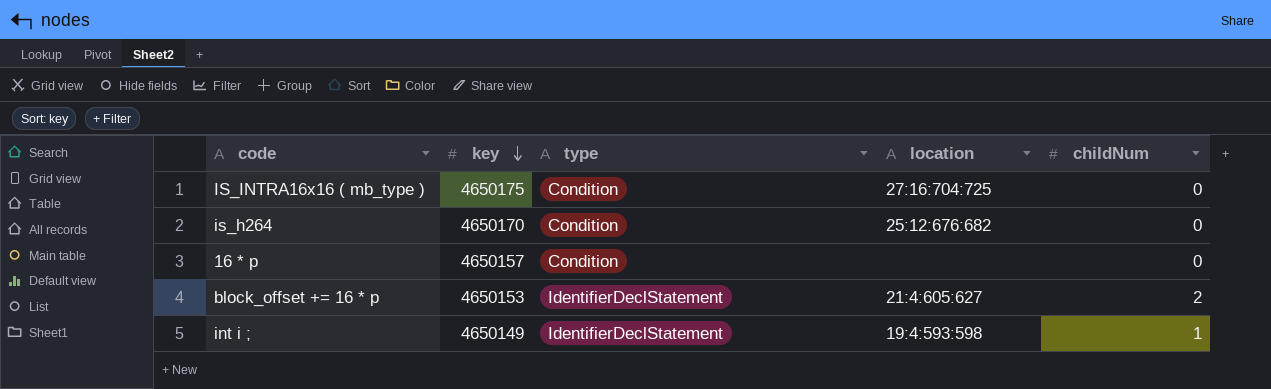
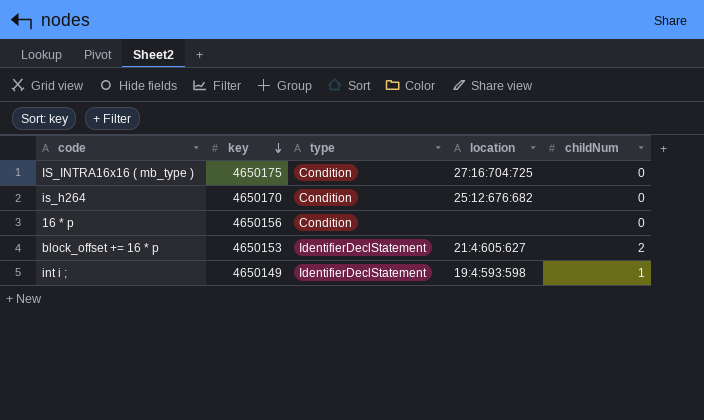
16 * p | key: 4650157 -> 4650156

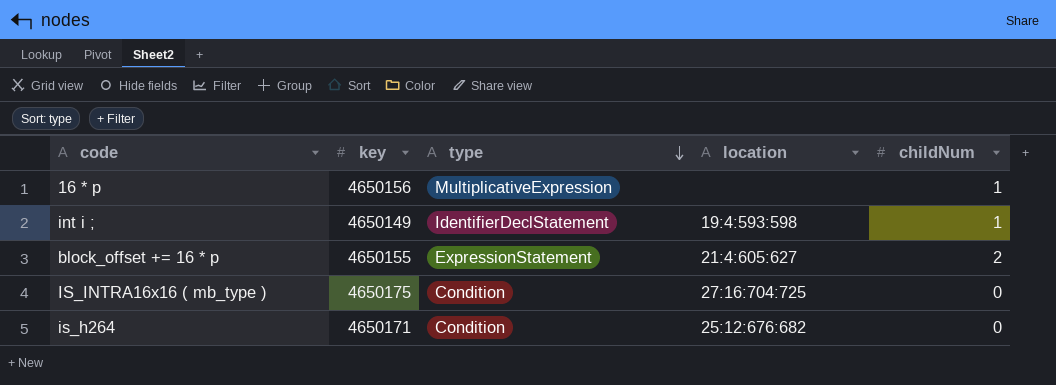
row order: key descending -> type descending
16 * p | type: Condition -> MultiplicativeExpression
16 * p | childNum: 0 -> 1
block_offset += 16 * p | key: 4650153 -> 4650155
block_offset += 16 * p | type: IdentifierDeclStatement -> ExpressionStatement
is_h264 | key: 4650170 -> 4650171

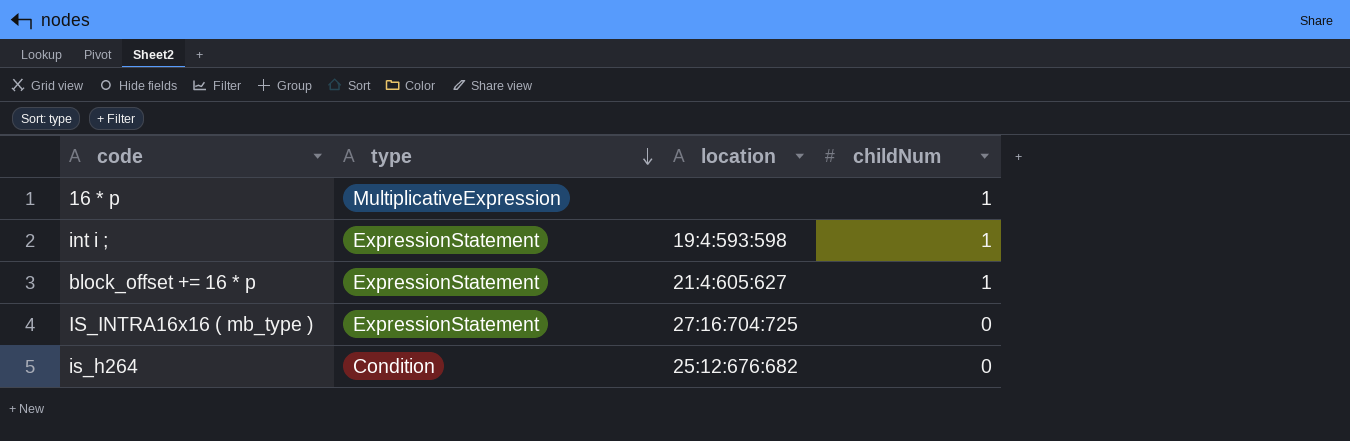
column key | position: 2 -> none
int i ; | type: IdentifierDeclStatement -> ExpressionStatement
block_offset += 16 * p | childNum: 2 -> 1
IS_INTRA16x16 ( mb_type ) | type: Condition -> ExpressionStatement

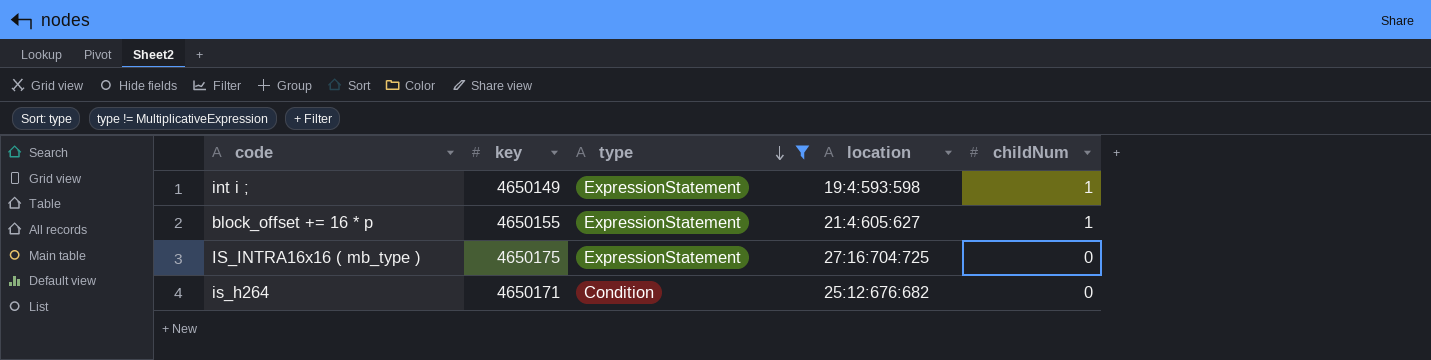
filter: none -> type != MultiplicativeExpression
column key | position: none -> 2

